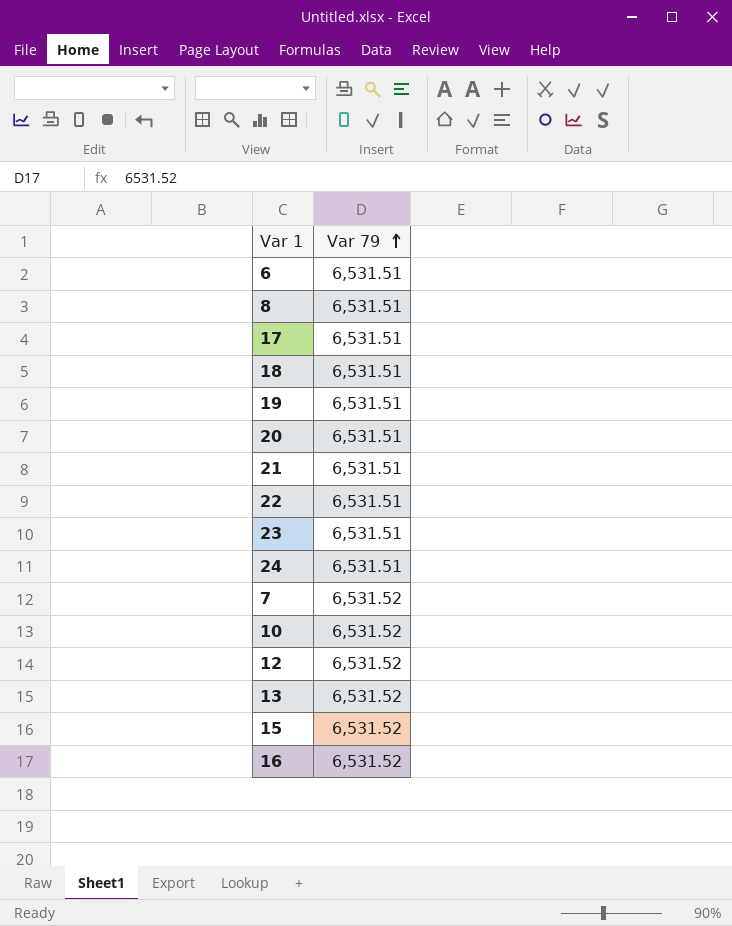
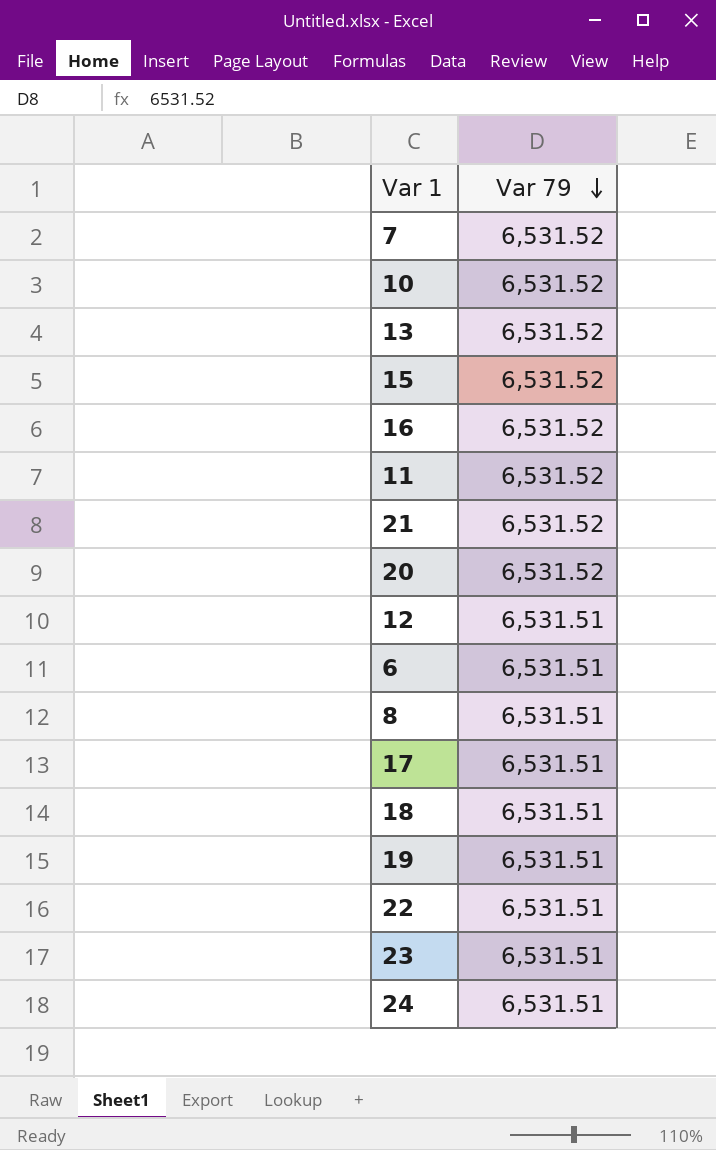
row order: Var 79 ascending -> Var 79 descending
row 11: none -> 6,531.52
21 | Var 79: 6,531.51 -> 6,531.52
20 | Var 79: 6,531.51 -> 6,531.52
12 | Var 79: 6,531.52 -> 6,531.51

